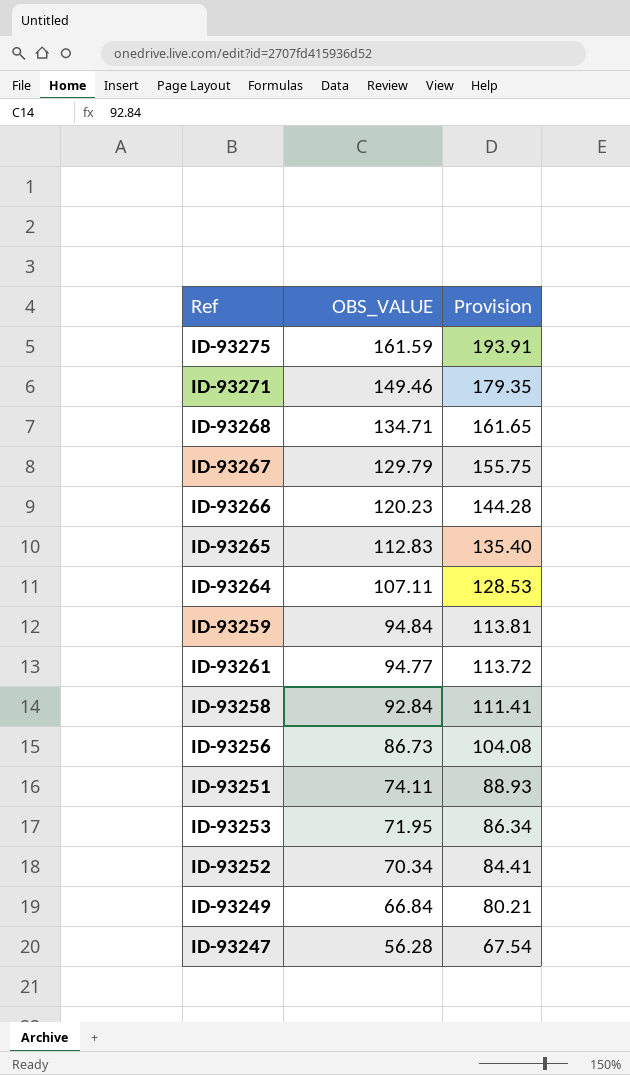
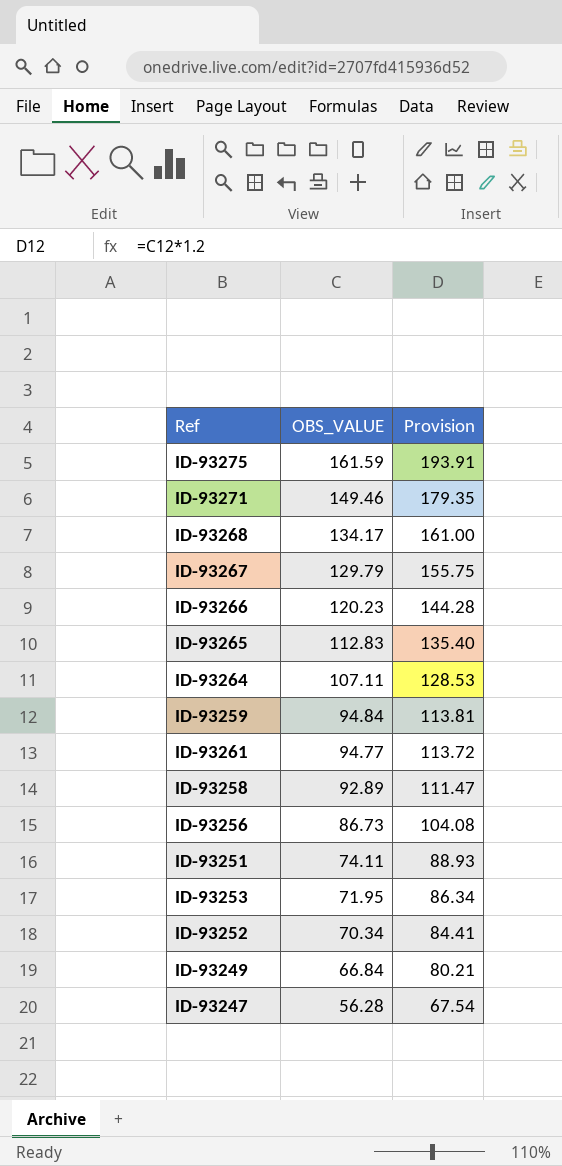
ID-93268 | OBS_VALUE: 134.71 -> 134.17
ID-93268 | Provision: 161.65 -> 161.00
ID-93258 | OBS_VALUE: 92.84 -> 92.89
ID-93258 | Provision: 111.41 -> 111.47

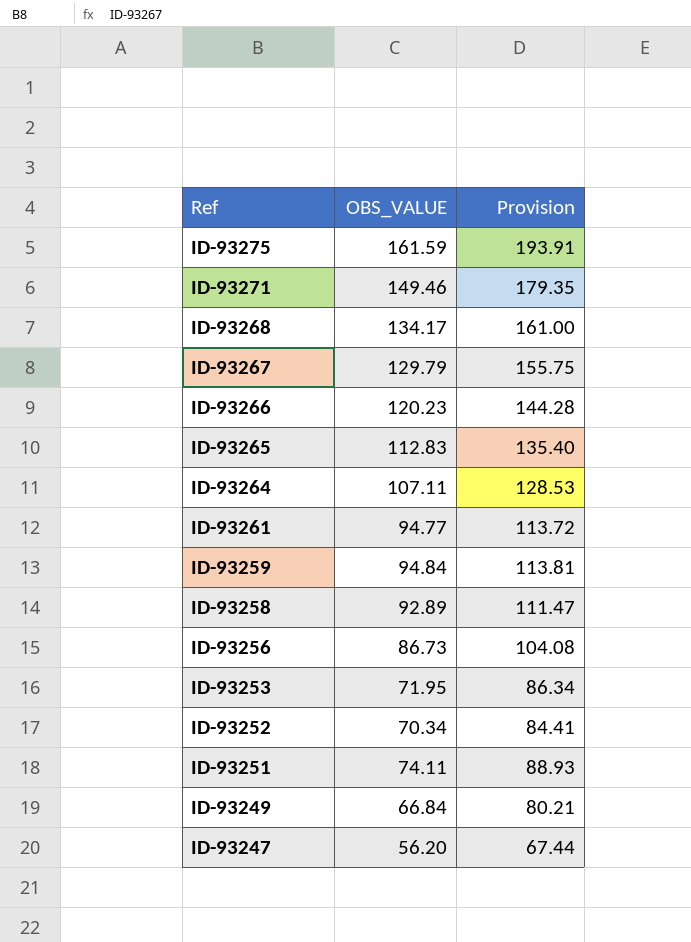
row order: OBS_VALUE descending -> Ref descending
ID-93247 | OBS_VALUE: 56.28 -> 56.20
ID-93247 | Provision: 67.54 -> 67.44

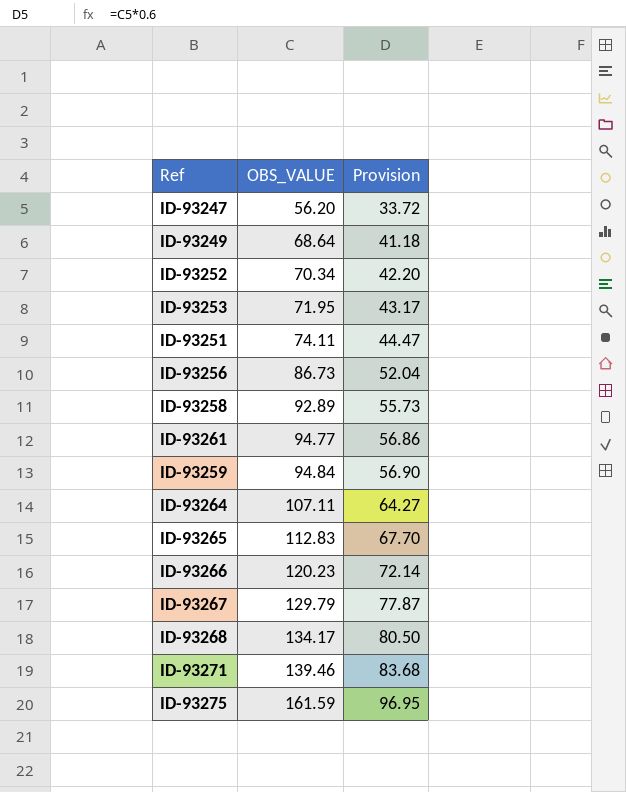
row order: Ref descending -> OBS_VALUE ascending
column Provision | formula: [OBS_VALUE] * 1.2 -> [OBS_VALUE] * 0.6
ID-93249 | OBS_VALUE: 66.84 -> 68.64
ID-93271 | OBS_VALUE: 149.46 -> 139.46

